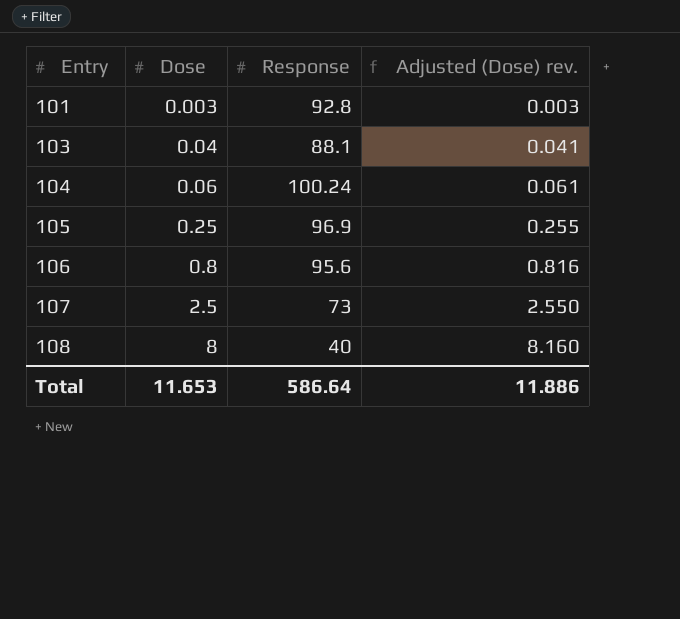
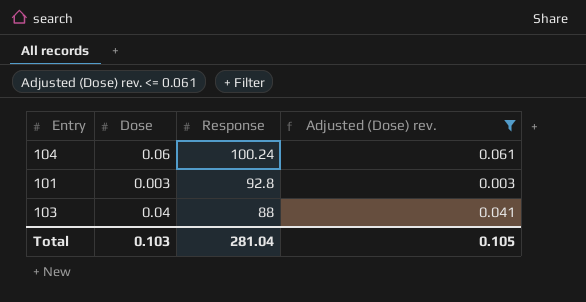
filter: none -> Adjusted (Dose) rev. <= 0.061
row order: Entry ascending -> Response descending
103 | Response: 88.1 -> 88
Total | Dose: 11.653 -> 0.103
Total | Response: 586.64 -> 281.04
Total | Adjusted (Dose) rev.: 11.886 -> 0.105

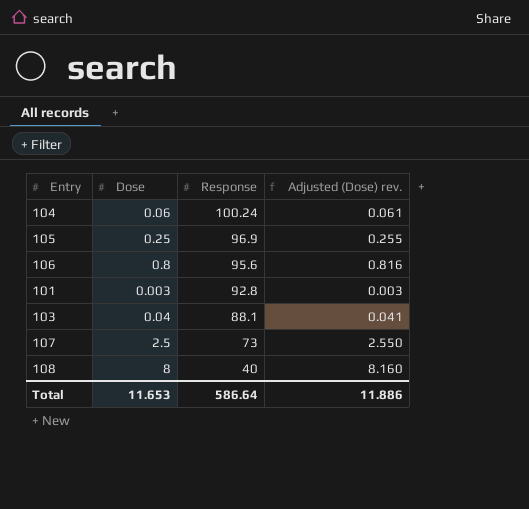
filter: Adjusted (Dose) rev. <= 0.061 -> none
103 | Response: 88 -> 88.1
Total | Dose: 0.103 -> 11.653
Total | Response: 281.04 -> 586.64
Total | Adjusted (Dose) rev.: 0.105 -> 11.886

